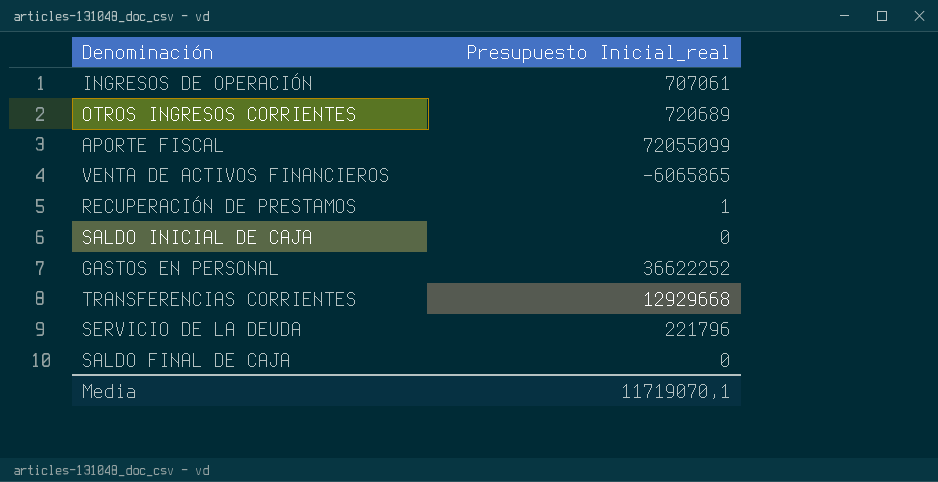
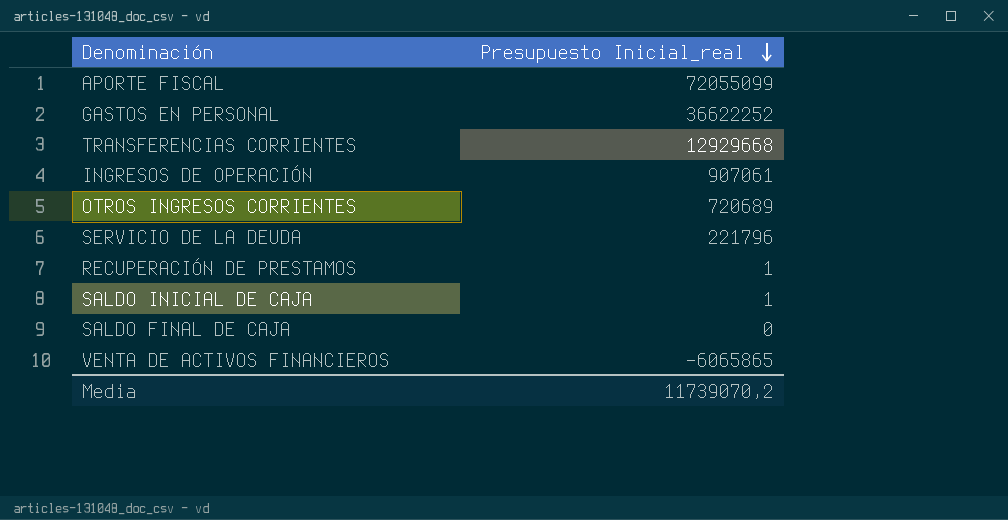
row order: none -> Presupuesto Inicial_real descending
INGRESOS DE OPERACIÓN | Presupuesto Inicial_real: 707061 -> 907061
SALDO INICIAL DE CAJA | Presupuesto Inicial_real: 0 -> 1
Media | Presupuesto Inicial_real: 11719070,1 -> 11739070,2

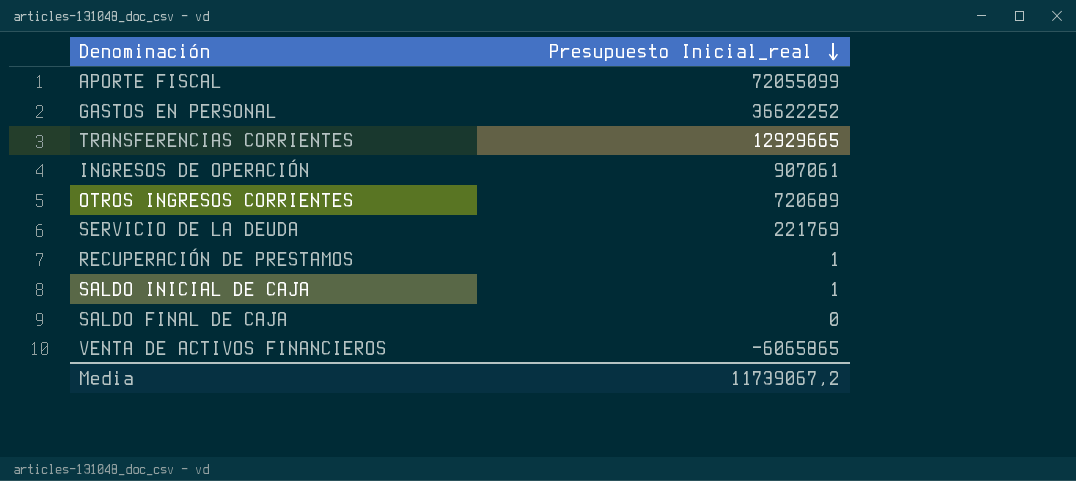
TRANSFERENCIAS CORRIENTES | Presupuesto Inicial_real: 12929668 -> 12929665
SERVICIO DE LA DEUDA | Presupuesto Inicial_real: 221796 -> 221769
Media | Presupuesto Inicial_real: 11739070,2 -> 11739067,2

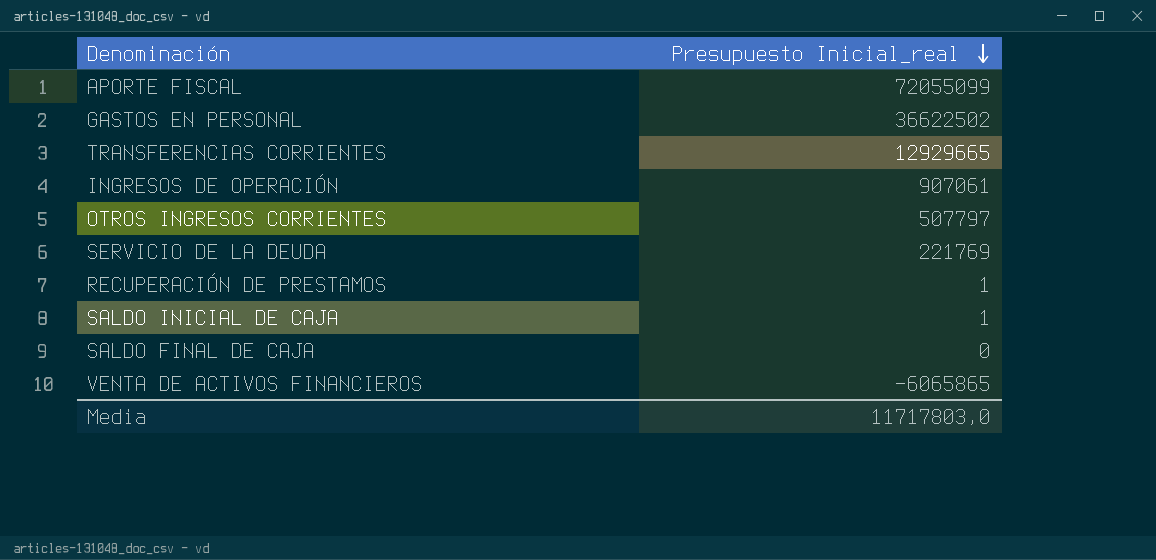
GASTOS EN PERSONAL | Presupuesto Inicial_real: 36622252 -> 36622502
OTROS INGRESOS CORRIENTES | Presupuesto Inicial_real: 720689 -> 507797
Media | Presupuesto Inicial_real: 11739067,2 -> 11717803,0

